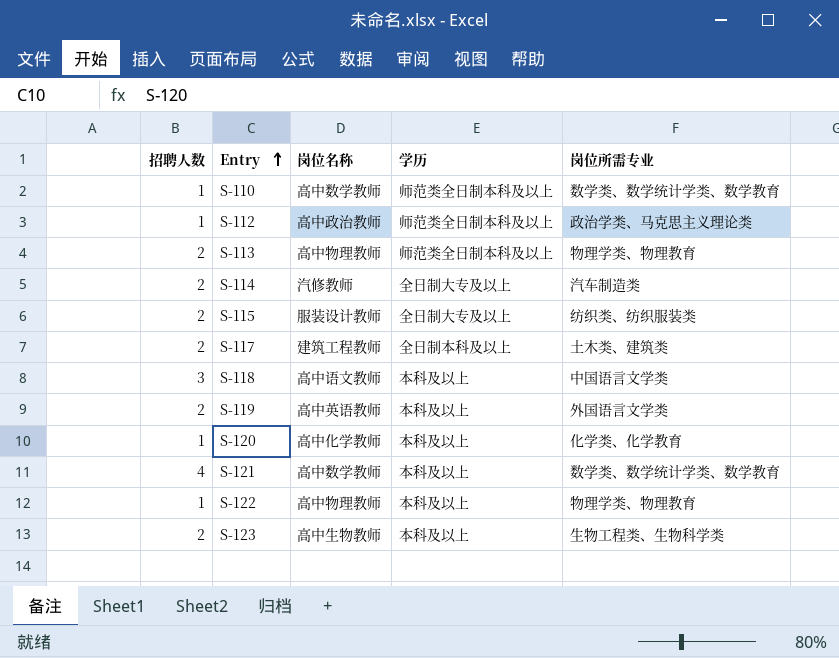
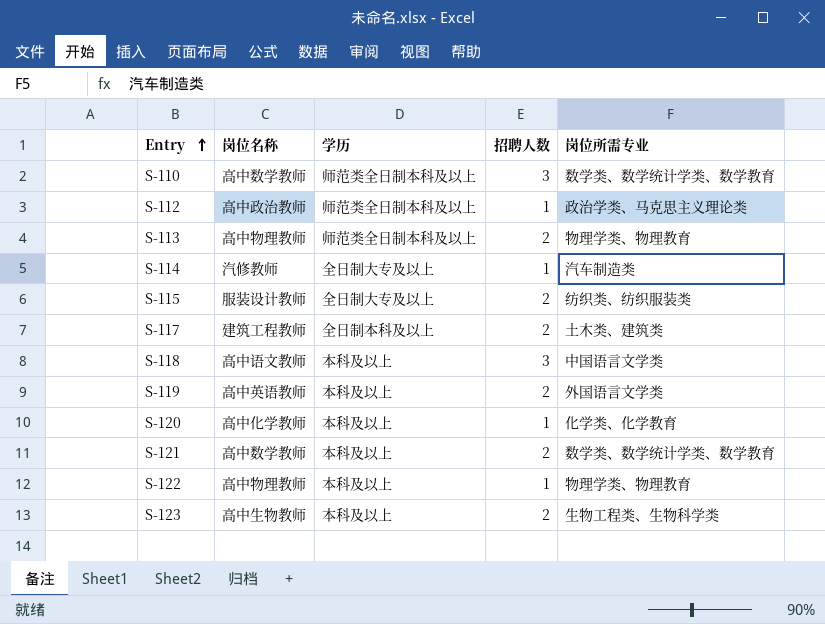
column 招聘人数 | position: 1 -> 4
S-110 | 招聘人数: 1 -> 3
S-114 | 招聘人数: 2 -> 1
S-121 | 招聘人数: 4 -> 2

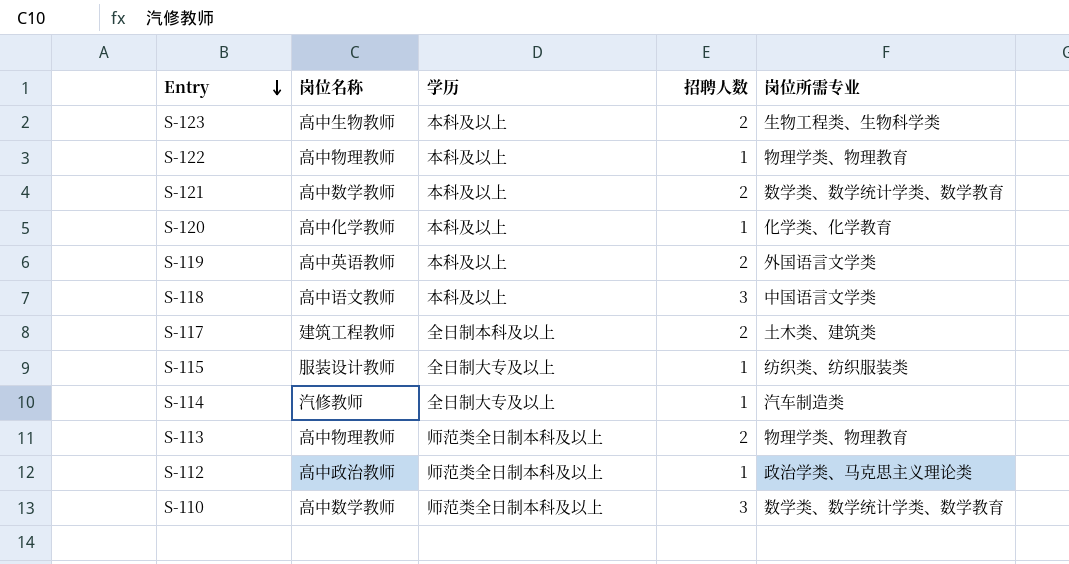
row order: Entry ascending -> Entry descending
S-115 | 招聘人数: 2 -> 1

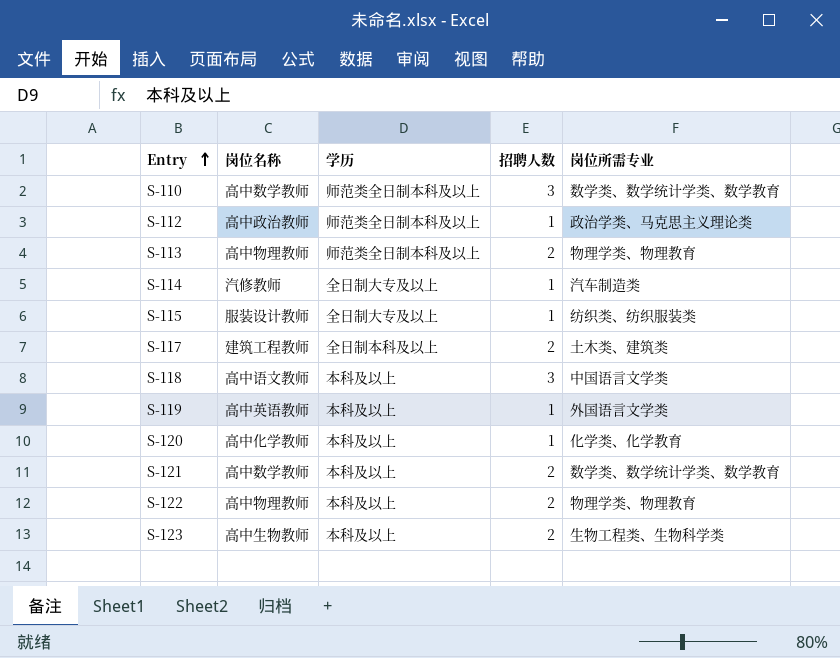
row order: Entry descending -> Entry ascending
S-119 | 招聘人数: 2 -> 1
S-122 | 招聘人数: 1 -> 2

